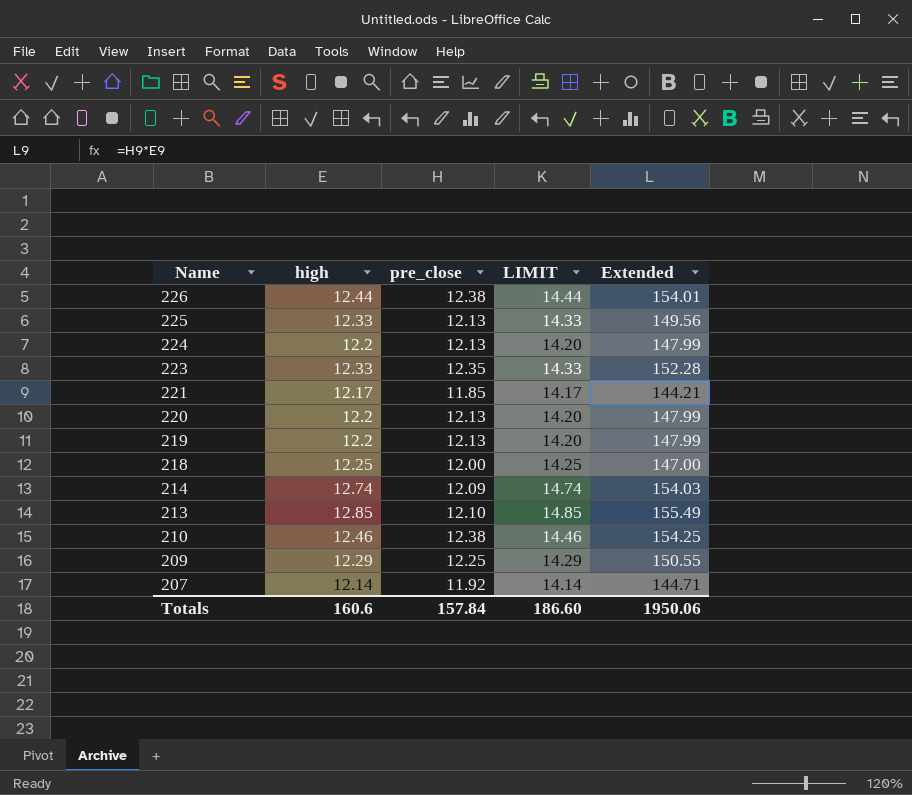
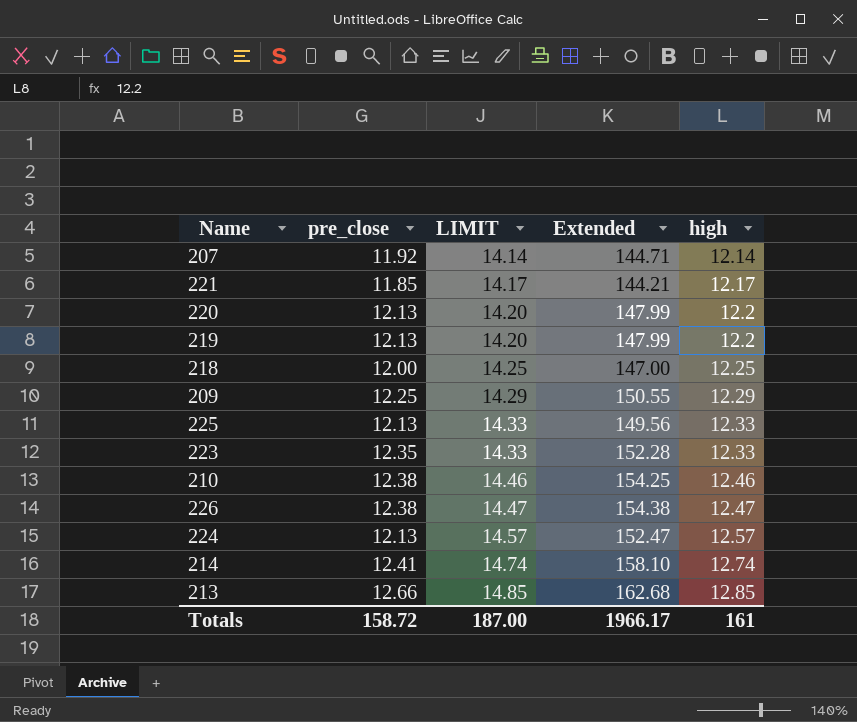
row order: Name descending -> LIMIT ascending
column high | position: 2 -> 5
226 | LIMIT: 14.44 -> 14.47
226 | Extended: 154.01 -> 154.38
226 | high: 12.44 -> 12.47
224 | LIMIT: 14.20 -> 14.57
224 | Extended: 147.99 -> 152.47
224 | high: 12.2 -> 12.57
214 | pre_close: 12.09 -> 12.41
214 | Extended: 154.03 -> 158.10
213 | pre_close: 12.10 -> 12.66
213 | Extended: 155.49 -> 162.68
Totals | pre_close: 157.84 -> 158.72
Totals | LIMIT: 186.60 -> 187.00
Totals | Extended: 1950.06 -> 1966.17
Totals | high: 160.6 -> 161

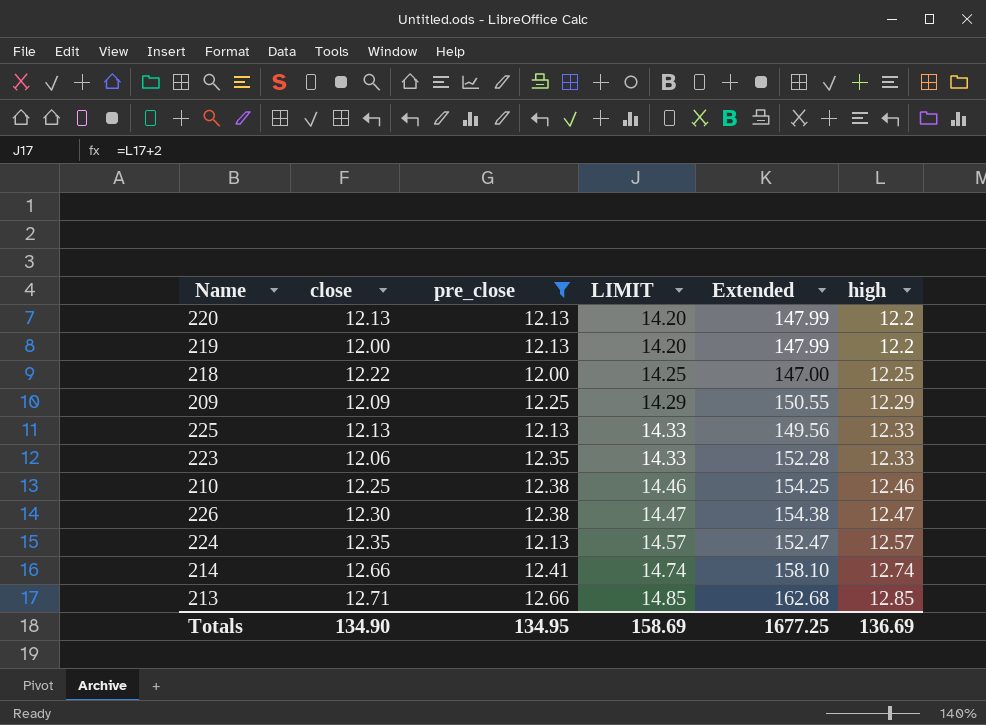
filter: none -> pre_close >= 12.00
column close | position: none -> 2
Totals | pre_close: 158.72 -> 134.95
Totals | LIMIT: 187.00 -> 158.69
Totals | Extended: 1966.17 -> 1677.25
Totals | high: 161 -> 136.69

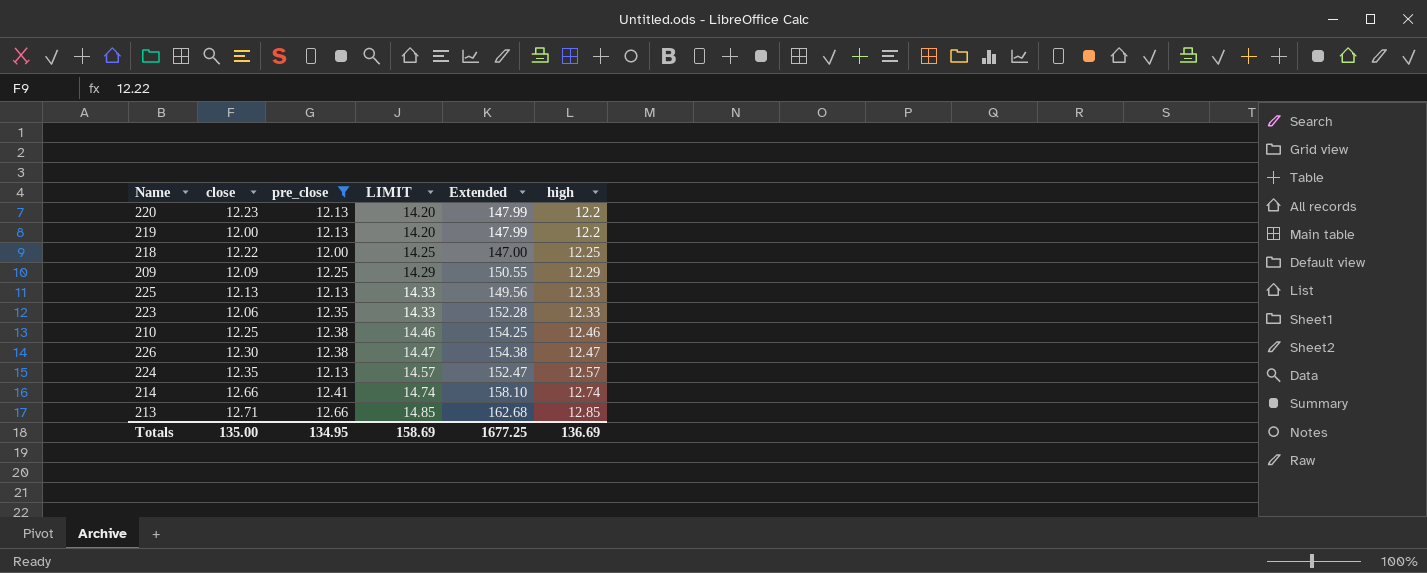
220 | close: 12.13 -> 12.23
Totals | close: 134.90 -> 135.00

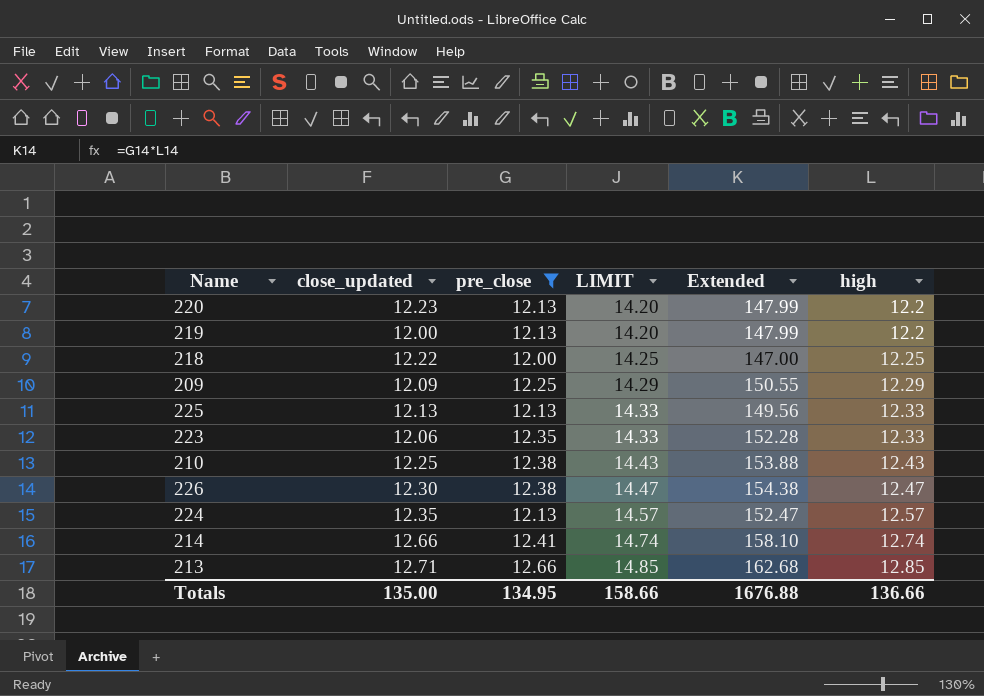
column name: close -> close_updated
210 | LIMIT: 14.46 -> 14.43
210 | Extended: 154.25 -> 153.88
210 | high: 12.46 -> 12.43
Totals | LIMIT: 158.69 -> 158.66
Totals | Extended: 1677.25 -> 1676.88
Totals | high: 136.69 -> 136.66

